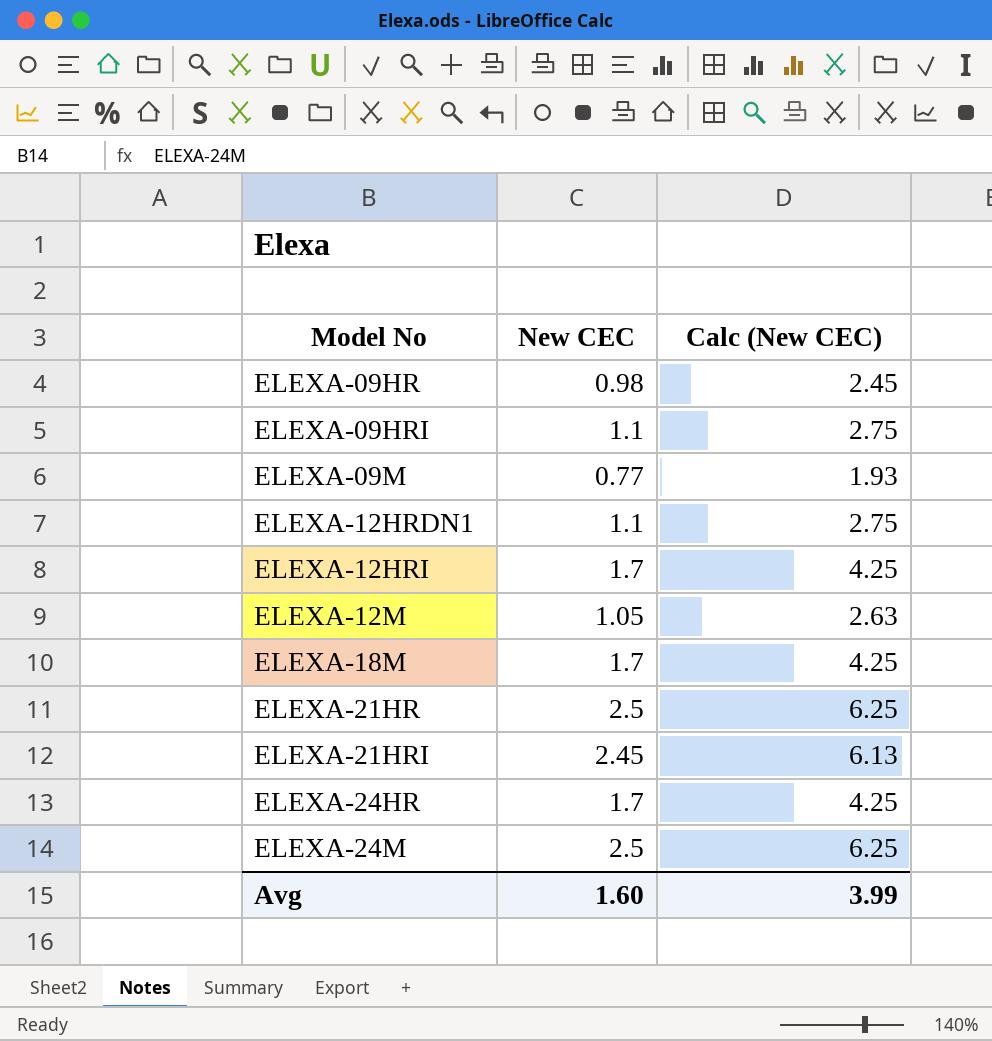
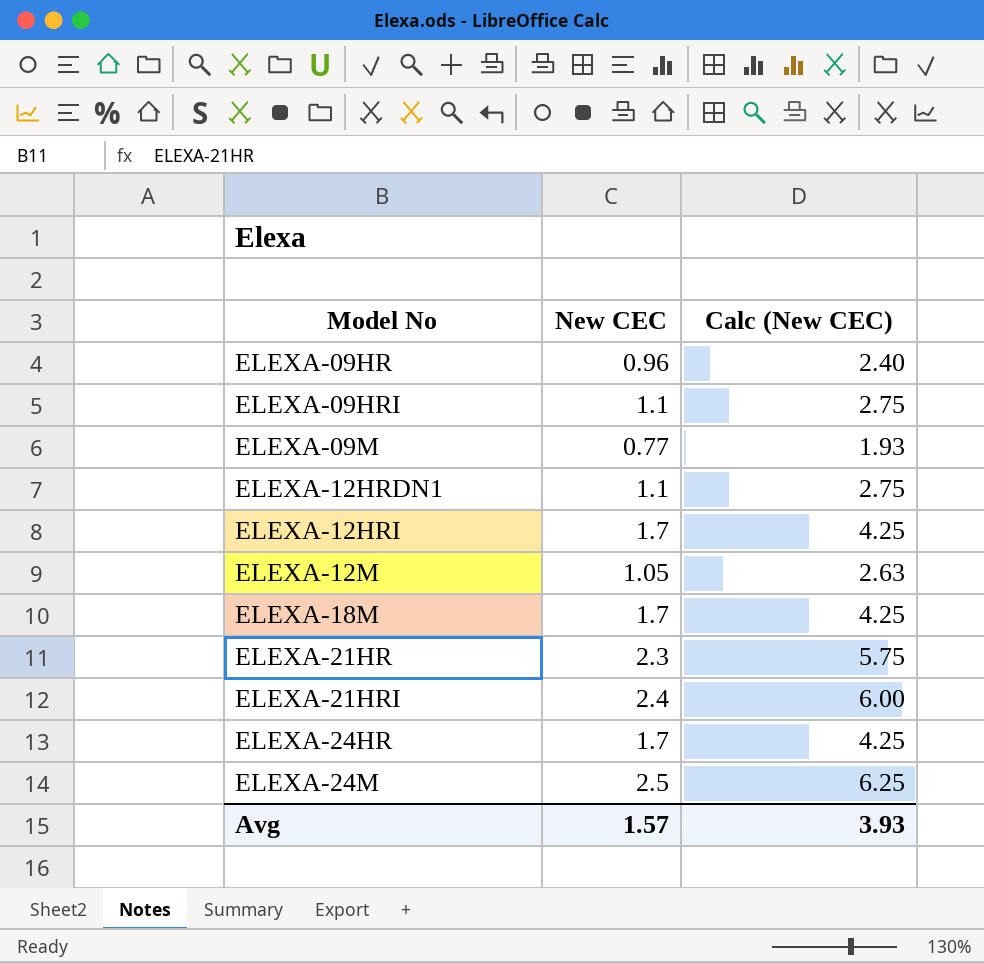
ELEXA-09HR | New CEC: 0.98 -> 0.96
ELEXA-09HR | Calc (New CEC): 2.45 -> 2.40
ELEXA-21HR | New CEC: 2.5 -> 2.3
ELEXA-21HR | Calc (New CEC): 6.25 -> 5.75
ELEXA-21HRI | New CEC: 2.45 -> 2.4
ELEXA-21HRI | Calc (New CEC): 6.13 -> 6.00
Avg | New CEC: 1.60 -> 1.57
Avg | Calc (New CEC): 3.99 -> 3.93

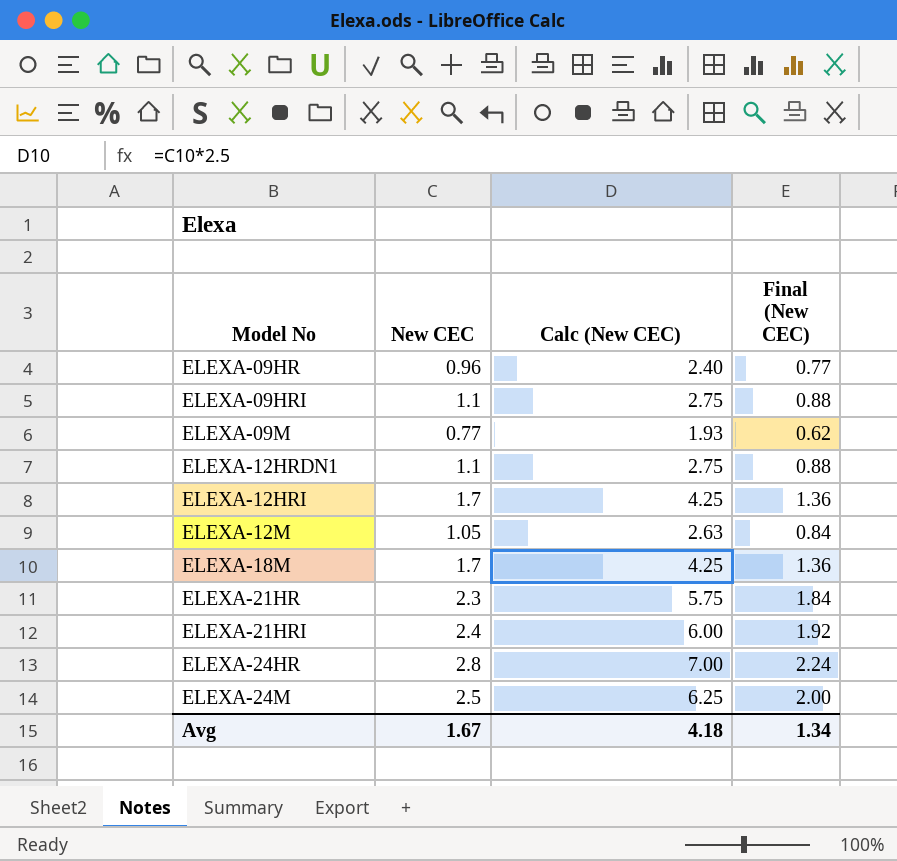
column Final (New CEC) | formula: none -> [New CEC] * 0.8
ELEXA-24HR | New CEC: 1.7 -> 2.8
ELEXA-24HR | Calc (New CEC): 4.25 -> 7.00
Avg | New CEC: 1.57 -> 1.67
Avg | Calc (New CEC): 3.93 -> 4.18

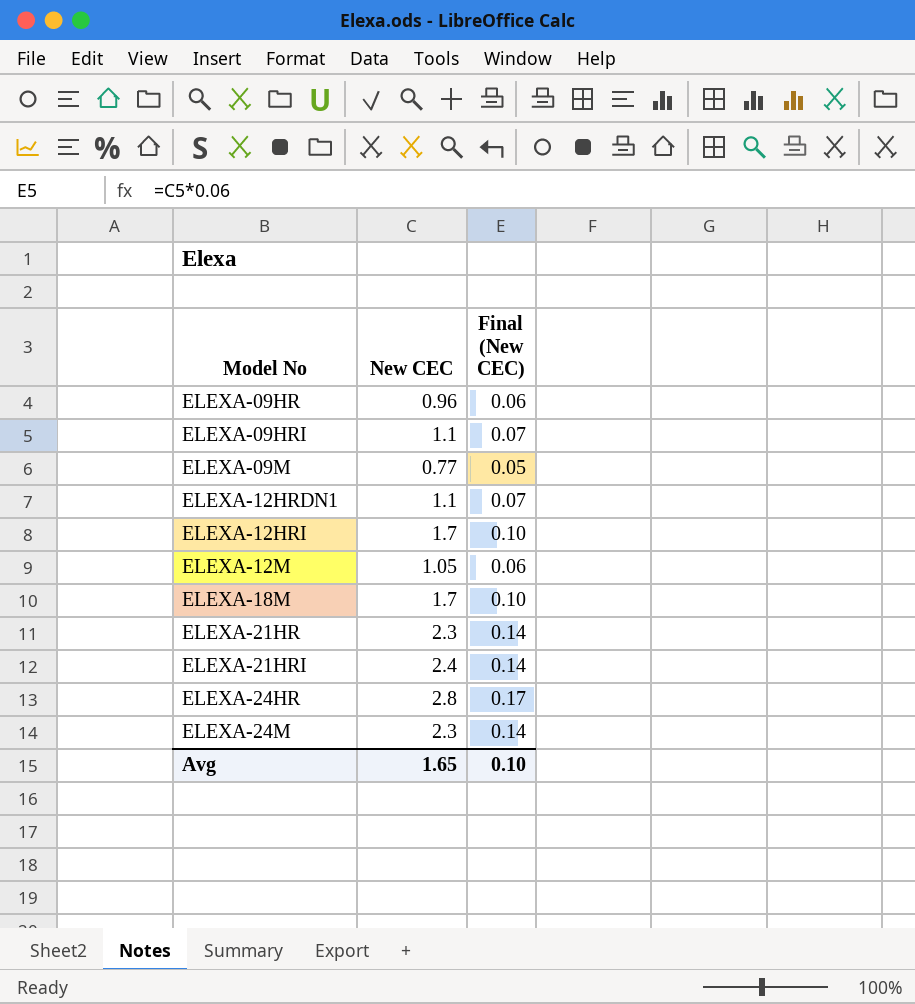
column Calc (New CEC) | formula: [New CEC] * 2.5 -> none
column Final (New CEC) | formula: [New CEC] * 0.8 -> [New CEC] * 0.06
ELEXA-24M | New CEC: 2.5 -> 2.3
Avg | New CEC: 1.67 -> 1.65
Avg | Final (New CEC): 1.34 -> 0.10

